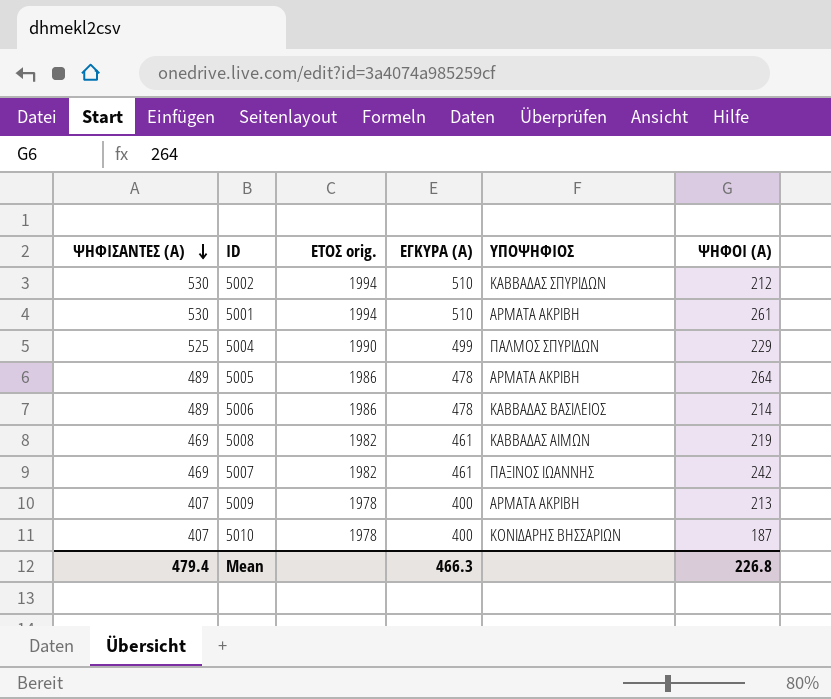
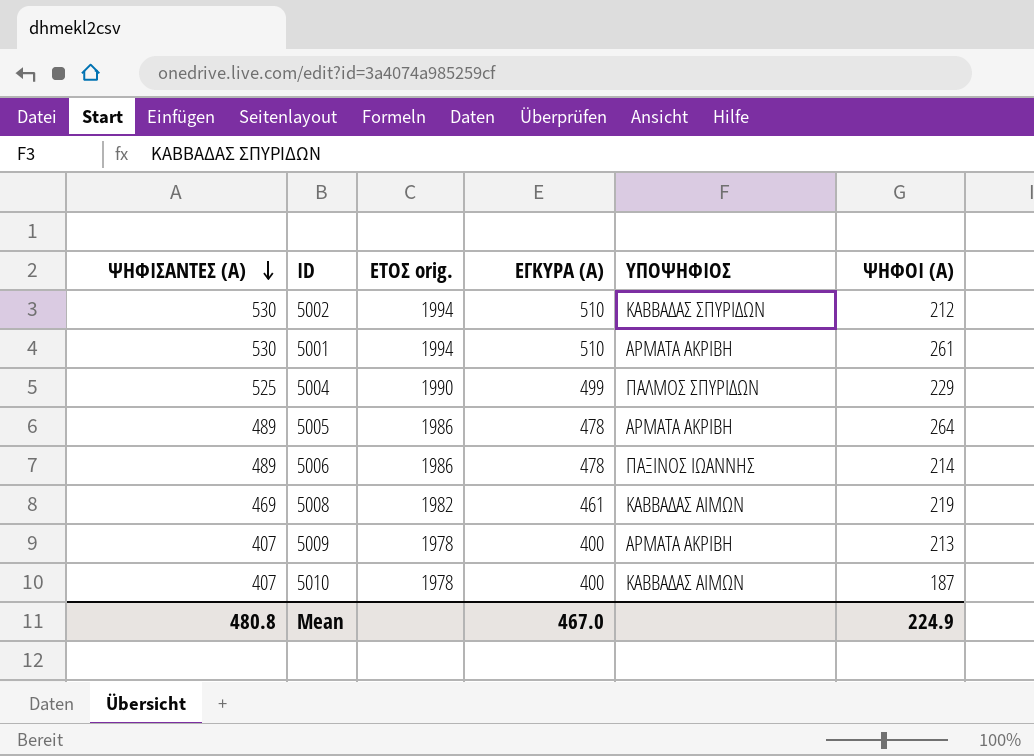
row 5007: 469 | 1982 | 461 | ΠΑΞΙΝΟΣ ΙΩΑΝΝΗΣ | 242 -> none
5006 | ΥΠΟΨΗΦΙΟΣ: ΚΑΒΒΑΔΑΣ ΒΑΣΙΛΕΙΟΣ -> ΠΑΞΙΝΟΣ ΙΩΑΝΝΗΣ
5010 | ΥΠΟΨΗΦΙΟΣ: ΚΟΝΙΔΑΡΗΣ ΒΗΣΣΑΡΙΩΝ -> ΚΑΒΒΑΔΑΣ ΑΙΜΩΝ
Mean | ΨΗΦΙΣΑΝΤΕΣ (Α): 479.4 -> 480.8
Mean | ΕΓΚΥΡΑ (Α): 466.3 -> 467.0
Mean | ΨΗΦΟΙ (Α): 226.8 -> 224.9

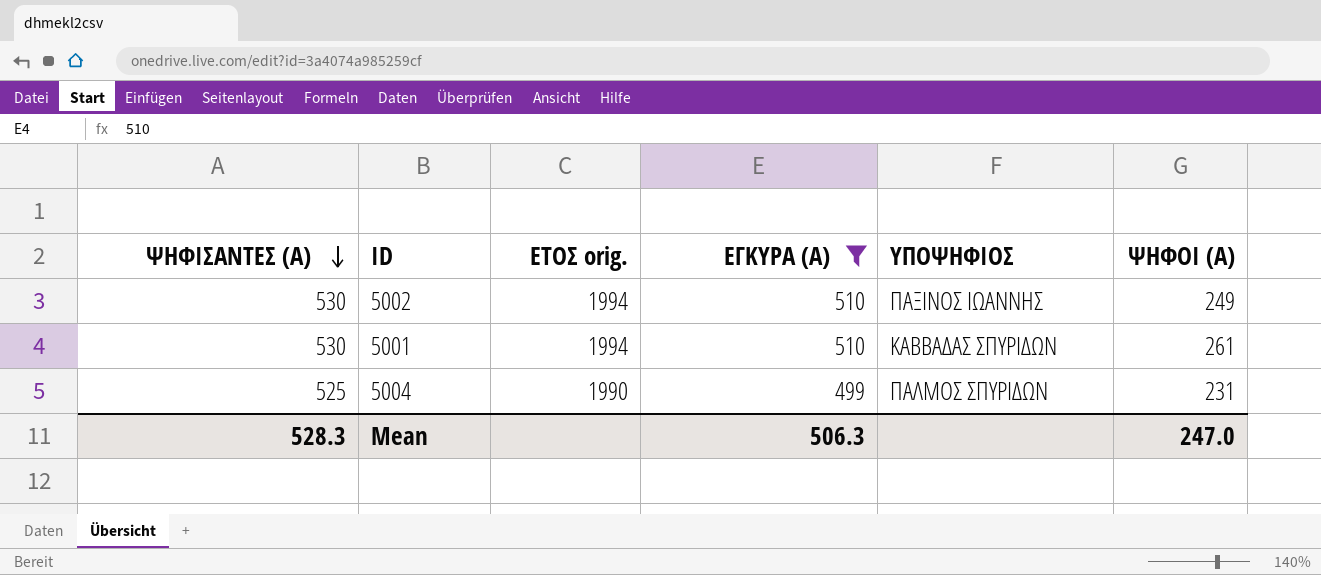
filter: none -> ΕΓΚΥΡΑ (Α) >= 499
5002 | ΥΠΟΨΗΦΙΟΣ: ΚΑΒΒΑΔΑΣ ΣΠΥΡΙΔΩΝ -> ΠΑΞΙΝΟΣ ΙΩΑΝΝΗΣ
5002 | ΨΗΦΟΙ (Α): 212 -> 249
5001 | ΥΠΟΨΗΦΙΟΣ: ΑΡΜΑΤΑ ΑΚΡΙΒΗ -> ΚΑΒΒΑΔΑΣ ΣΠΥΡΙΔΩΝ
5004 | ΨΗΦΟΙ (Α): 229 -> 231
Mean | ΨΗΦΙΣΑΝΤΕΣ (Α): 480.8 -> 528.3
Mean | ΕΓΚΥΡΑ (Α): 467.0 -> 506.3
Mean | ΨΗΦΟΙ (Α): 224.9 -> 247.0

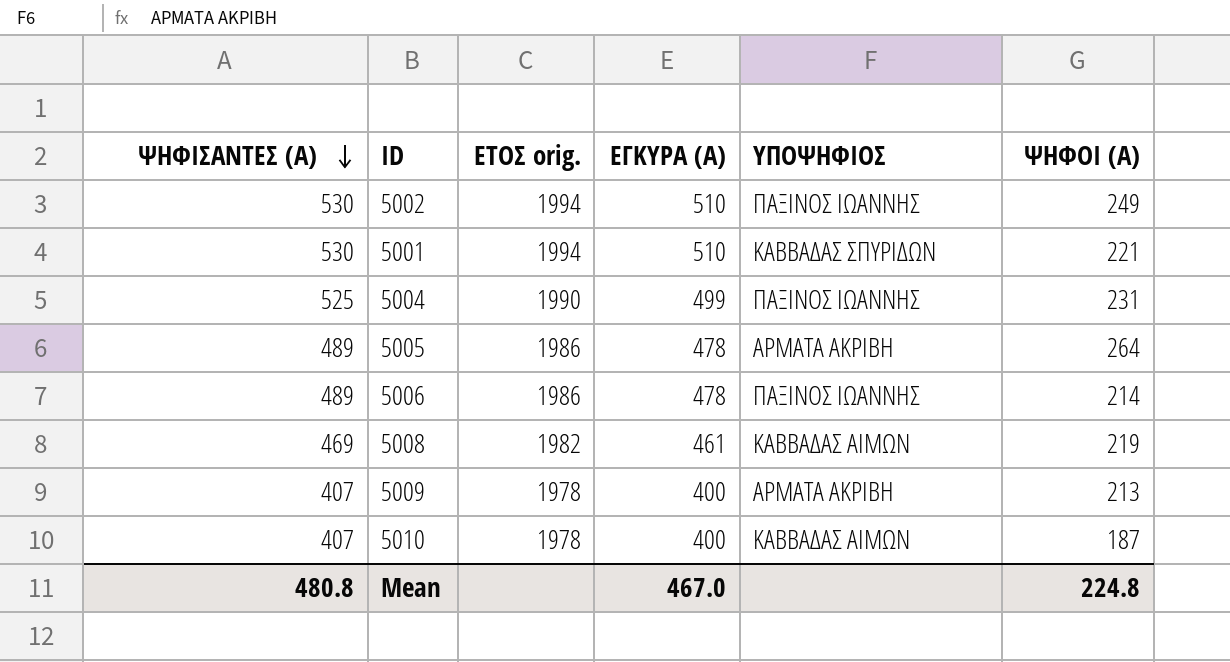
filter: ΕΓΚΥΡΑ (Α) >= 499 -> none
5001 | ΨΗΦΟΙ (Α): 261 -> 221
5004 | ΥΠΟΨΗΦΙΟΣ: ΠΑΛΜΟΣ ΣΠΥΡΙΔΩΝ -> ΠΑΞΙΝΟΣ ΙΩΑΝΝΗΣ
Mean | ΨΗΦΙΣΑΝΤΕΣ (Α): 528.3 -> 480.8
Mean | ΕΓΚΥΡΑ (Α): 506.3 -> 467.0
Mean | ΨΗΦΟΙ (Α): 247.0 -> 224.8

